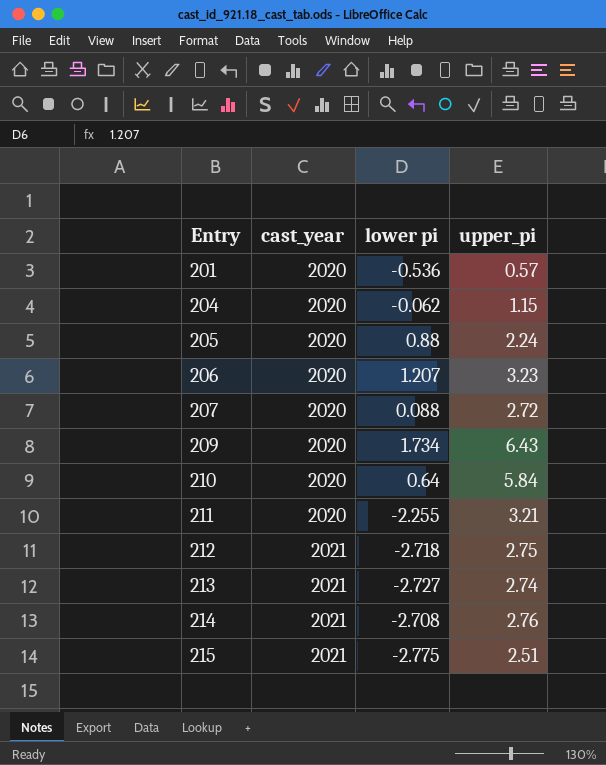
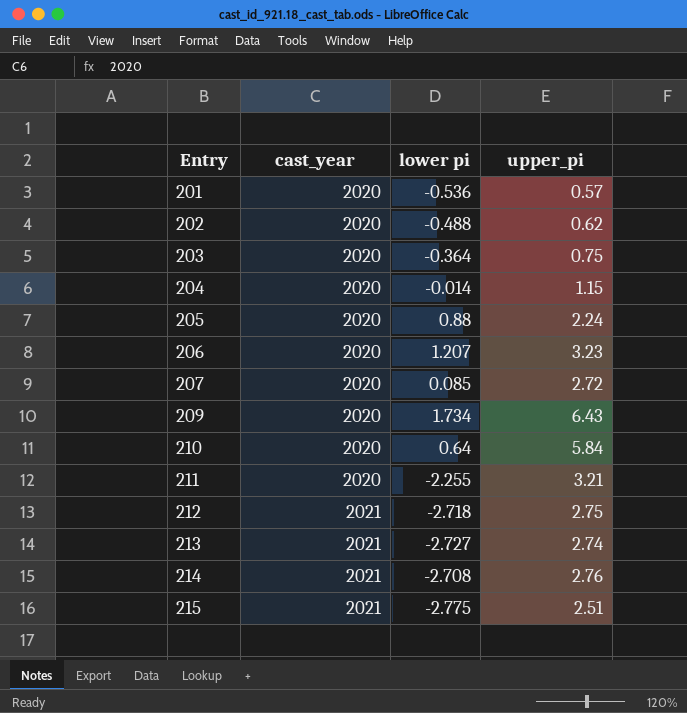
row 202: none -> 2020 | -0.488 | 0.62
row 203: none -> 2020 | -0.364 | 0.75
204 | lower pi: -0.062 -> -0.014
207 | lower pi: 0.088 -> 0.085

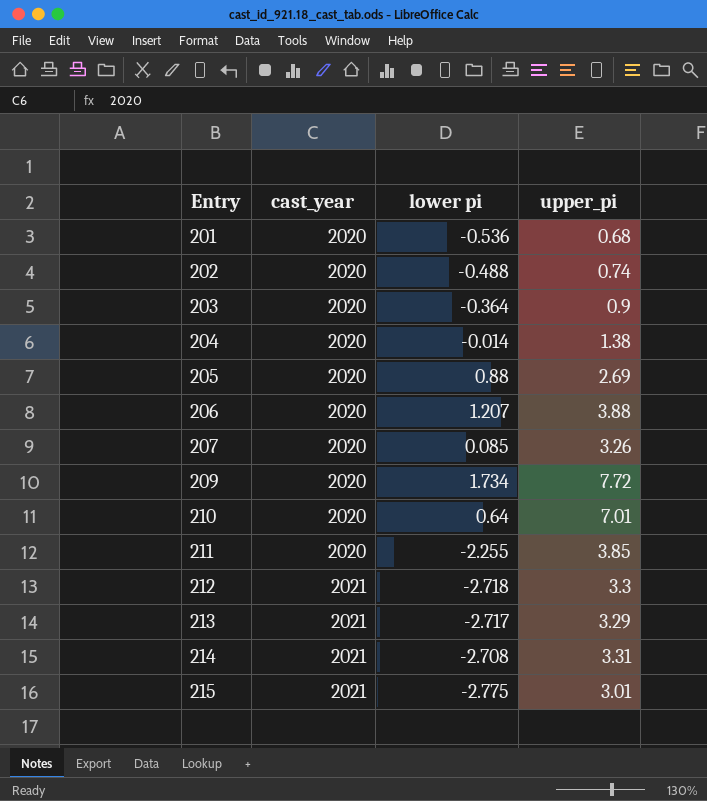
201 | upper_pi: 0.57 -> 0.68
202 | upper_pi: 0.62 -> 0.74
203 | upper_pi: 0.75 -> 0.9
204 | upper_pi: 1.15 -> 1.38
205 | upper_pi: 2.24 -> 2.69
206 | upper_pi: 3.23 -> 3.88
207 | upper_pi: 2.72 -> 3.26
209 | upper_pi: 6.43 -> 7.72
210 | upper_pi: 5.84 -> 7.01
211 | upper_pi: 3.21 -> 3.85
212 | upper_pi: 2.75 -> 3.3
213 | lower pi: -2.727 -> -2.717
213 | upper_pi: 2.74 -> 3.29
214 | upper_pi: 2.76 -> 3.31
215 | upper_pi: 2.51 -> 3.01

